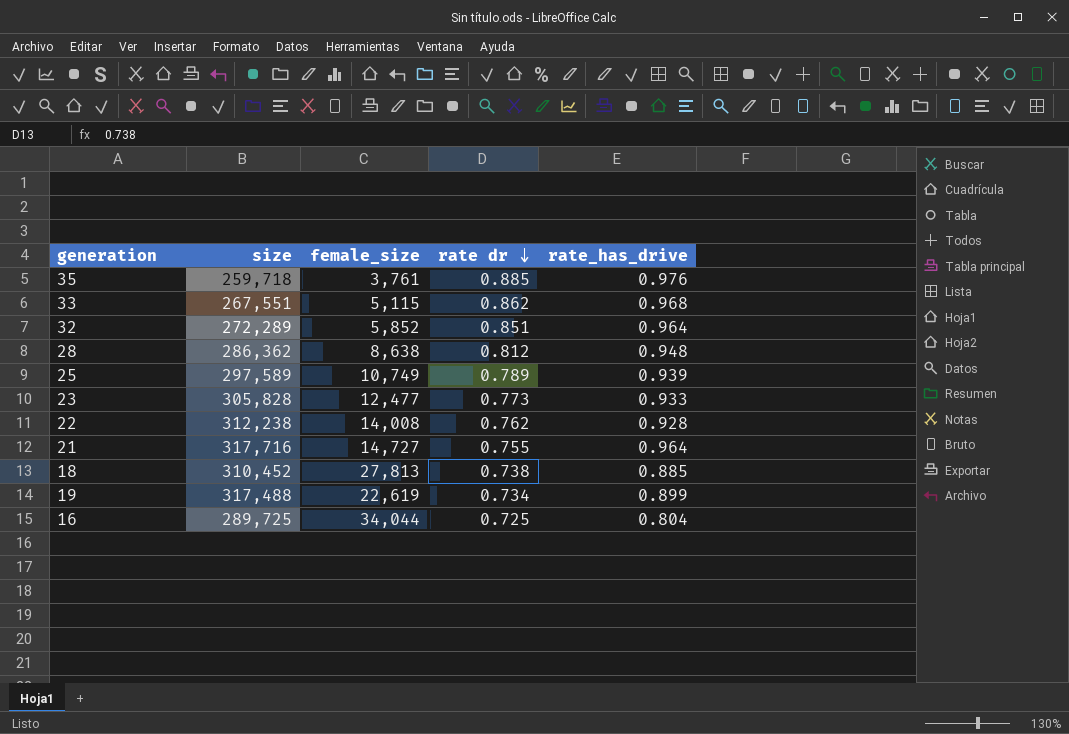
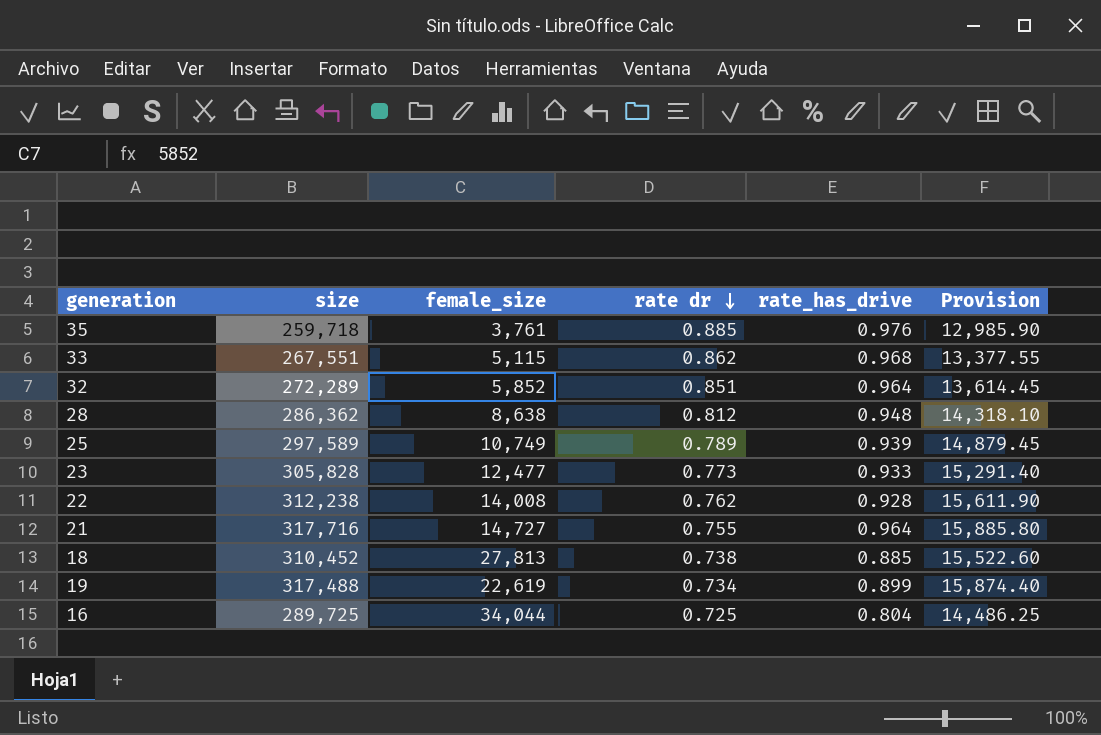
column Provision | formula: none -> [size] * 0.05

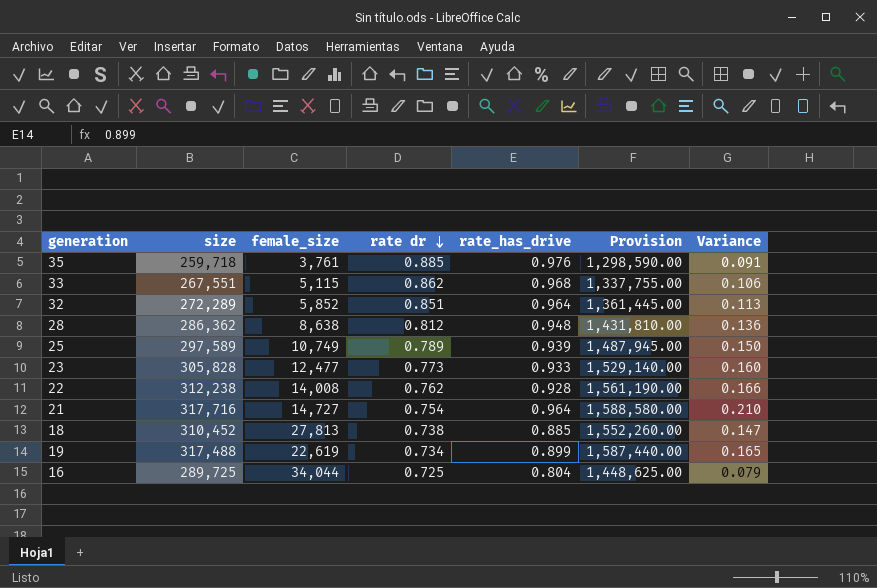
column Provision | formula: [size] * 0.05 -> [size] * 5
column Variance | formula: none -> [rate_has_drive] - [rate dr]
21 | rate dr: 0.755 -> 0.754

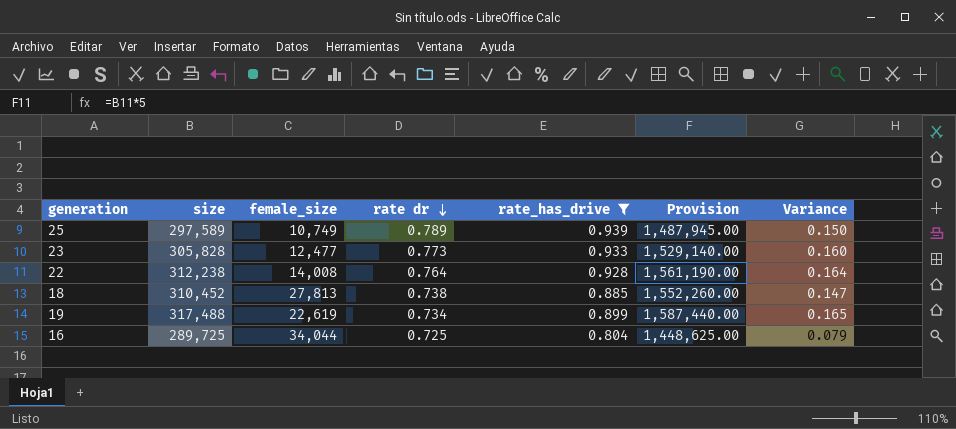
filter: none -> rate_has_drive <= 0.939
22 | rate dr: 0.762 -> 0.764
22 | Variance: 0.166 -> 0.164

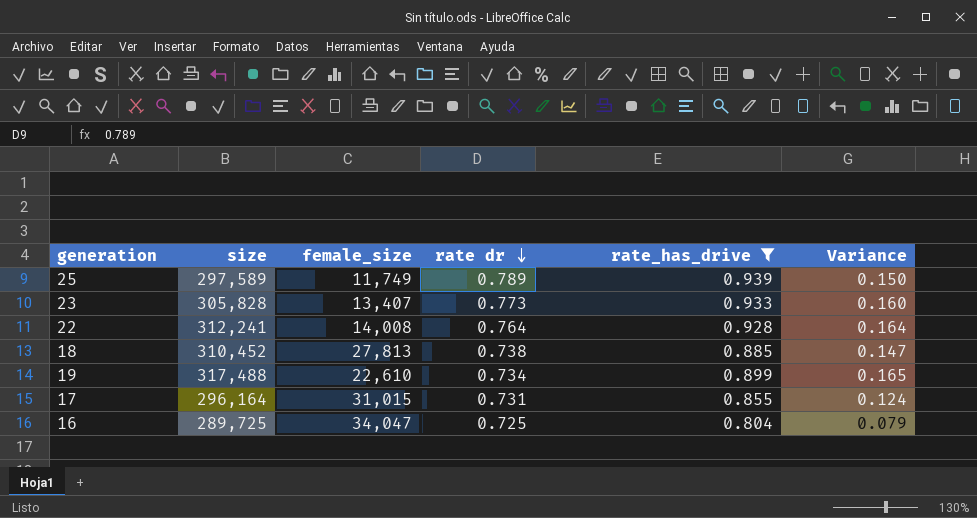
column Provision | formula: [size] * 5 -> none
25 | female_size: 10,749 -> 11,749
23 | female_size: 12,477 -> 13,407
22 | size: 312,238 -> 312,241
19 | female_size: 22,619 -> 22,610
row 17: none -> 296,164 | 31,015 | 0.731 | 0.855 | 0.124
16 | female_size: 34,044 -> 34,047

